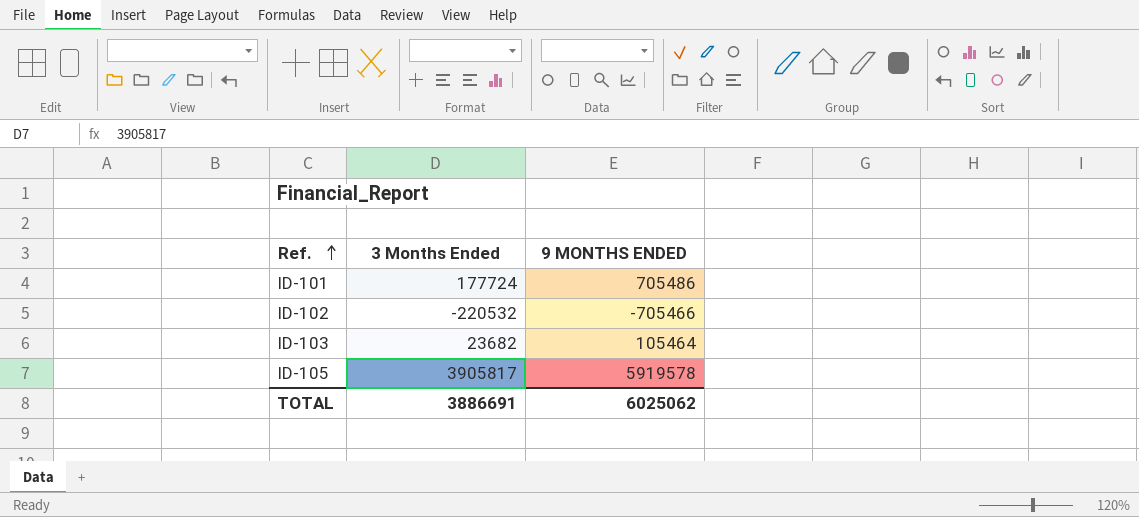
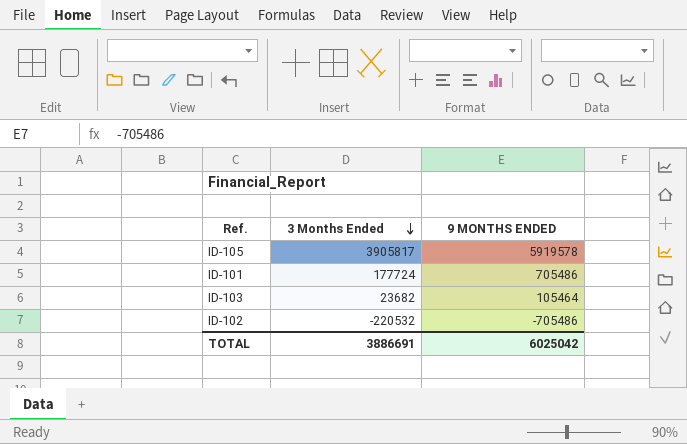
row order: Ref. ascending -> 3 Months Ended descending
ID-102 | 9 MONTHS ENDED: -705466 -> -705486
TOTAL | 9 MONTHS ENDED: 6025062 -> 6025042

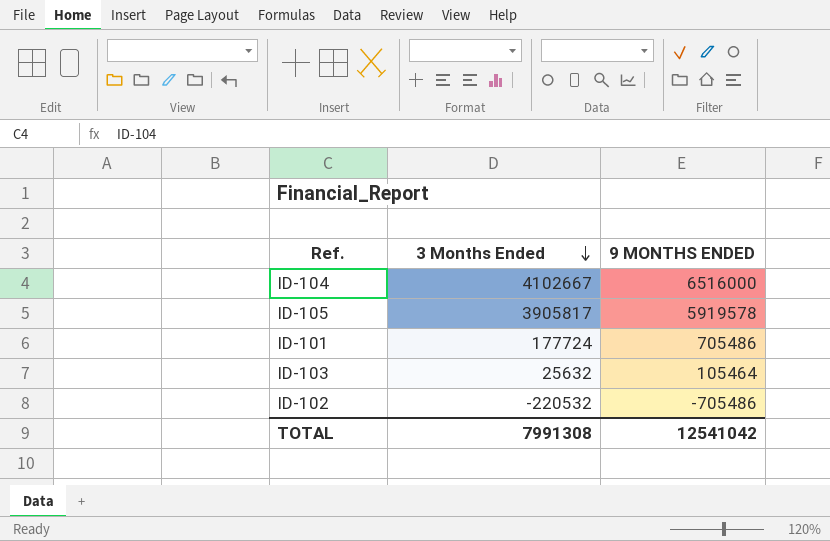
row ID-104: none -> 4102667 | 6516000
ID-103 | 3 Months Ended: 23682 -> 25632
TOTAL | 3 Months Ended: 3886691 -> 7991308
TOTAL | 9 MONTHS ENDED: 6025042 -> 12541042

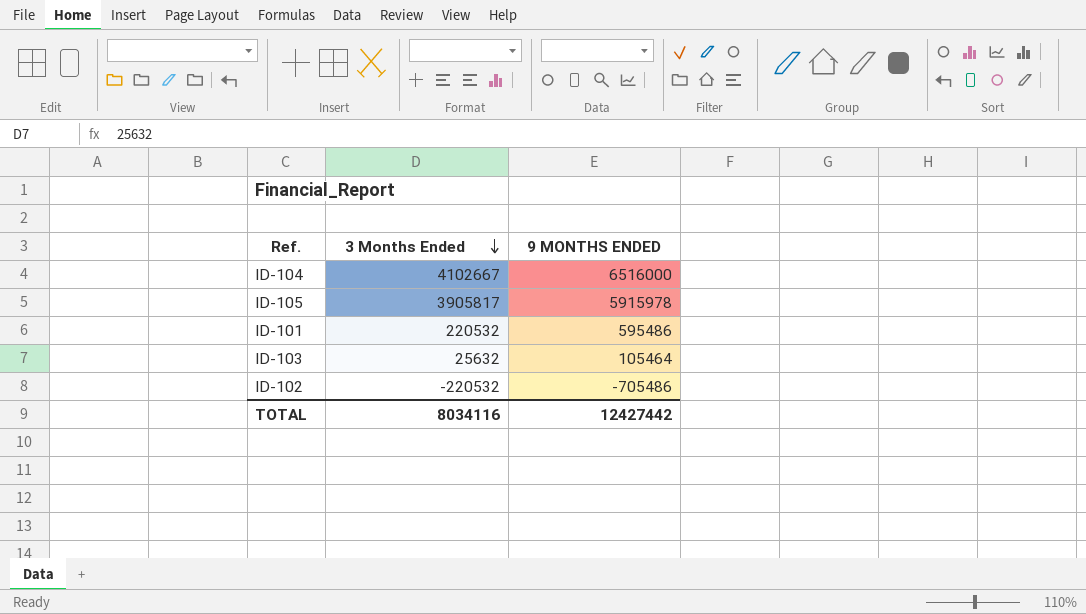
ID-105 | 9 MONTHS ENDED: 5919578 -> 5915978
ID-101 | 3 Months Ended: 177724 -> 220532
ID-101 | 9 MONTHS ENDED: 705486 -> 595486
TOTAL | 3 Months Ended: 7991308 -> 8034116
TOTAL | 9 MONTHS ENDED: 12541042 -> 12427442

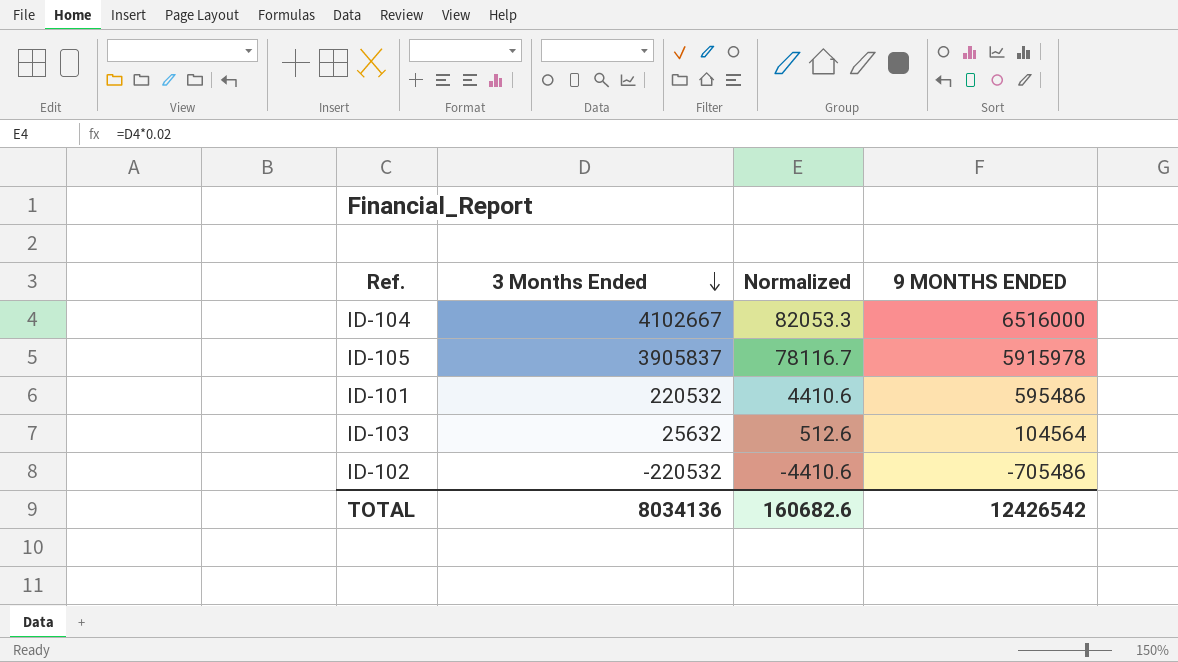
column Normalized | formula: none -> [3 Months Ended] * 0.02
ID-105 | 3 Months Ended: 3905817 -> 3905837
ID-103 | 9 MONTHS ENDED: 105464 -> 104564
TOTAL | 3 Months Ended: 8034116 -> 8034136
TOTAL | 9 MONTHS ENDED: 12427442 -> 12426542

